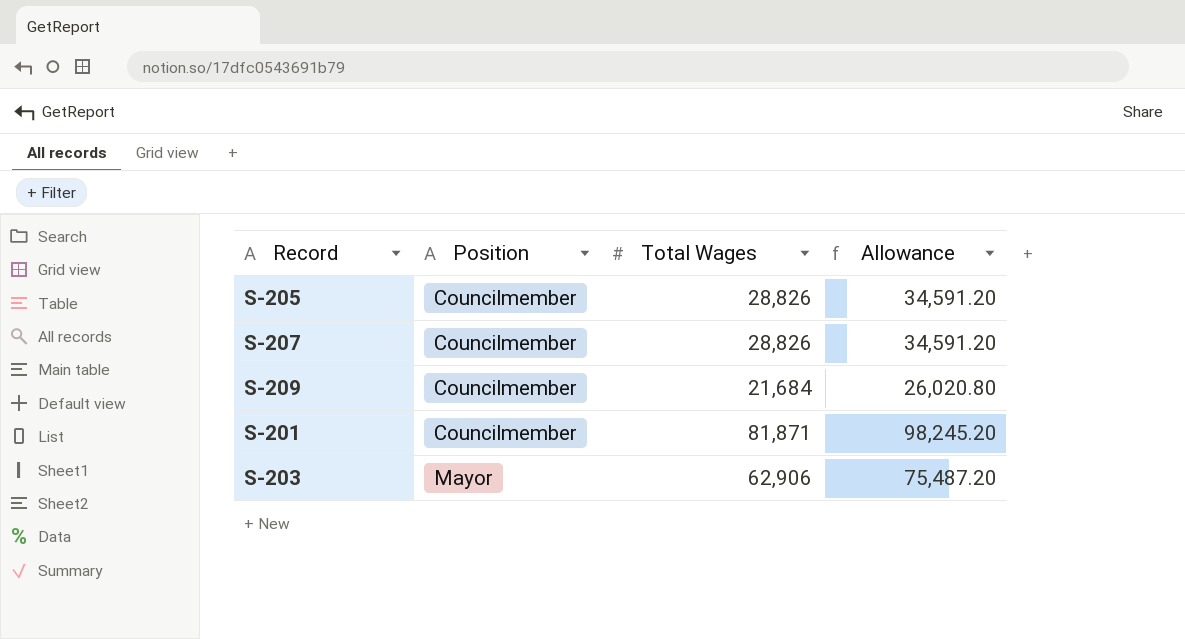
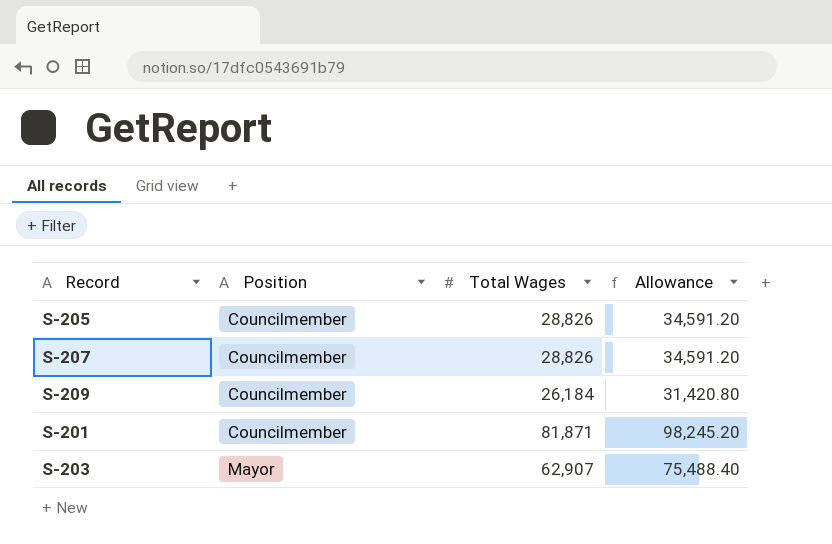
S-209 | Total Wages: 21,684 -> 26,184
S-209 | Allowance: 26,020.80 -> 31,420.80
S-203 | Total Wages: 62,906 -> 62,907
S-203 | Allowance: 75,487.20 -> 75,488.40

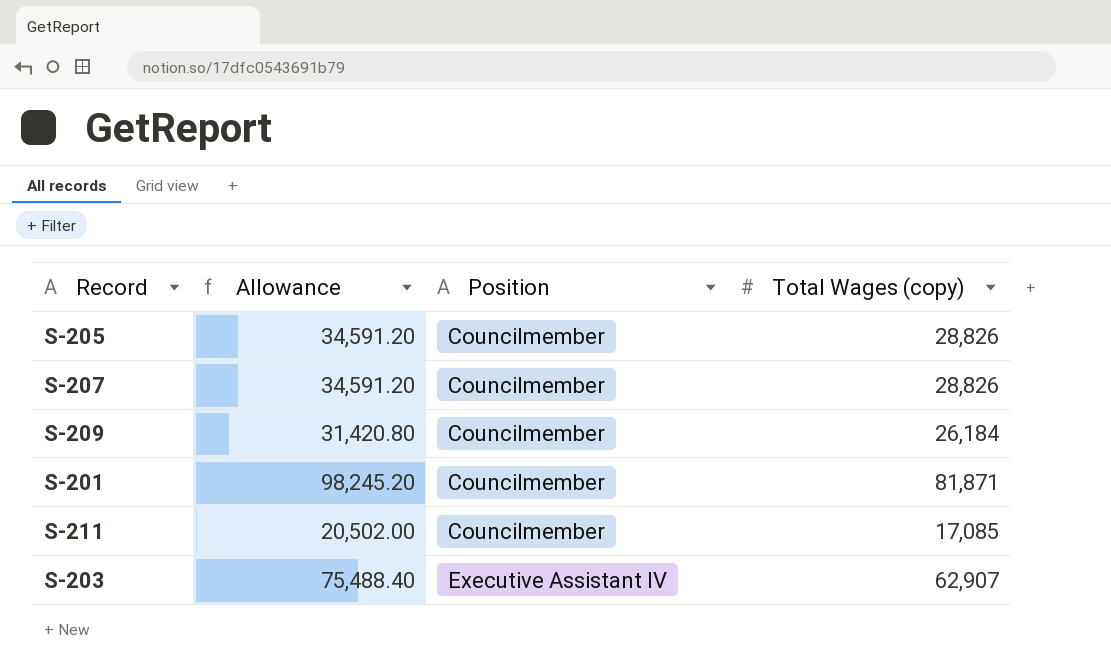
column Allowance | position: 4 -> 2
column name: Total Wages -> Total Wages (copy)
row S-211: none -> 20,502.00 | Councilmember | 17,085
S-203 | Position: Mayor -> Executive Assistant IV

